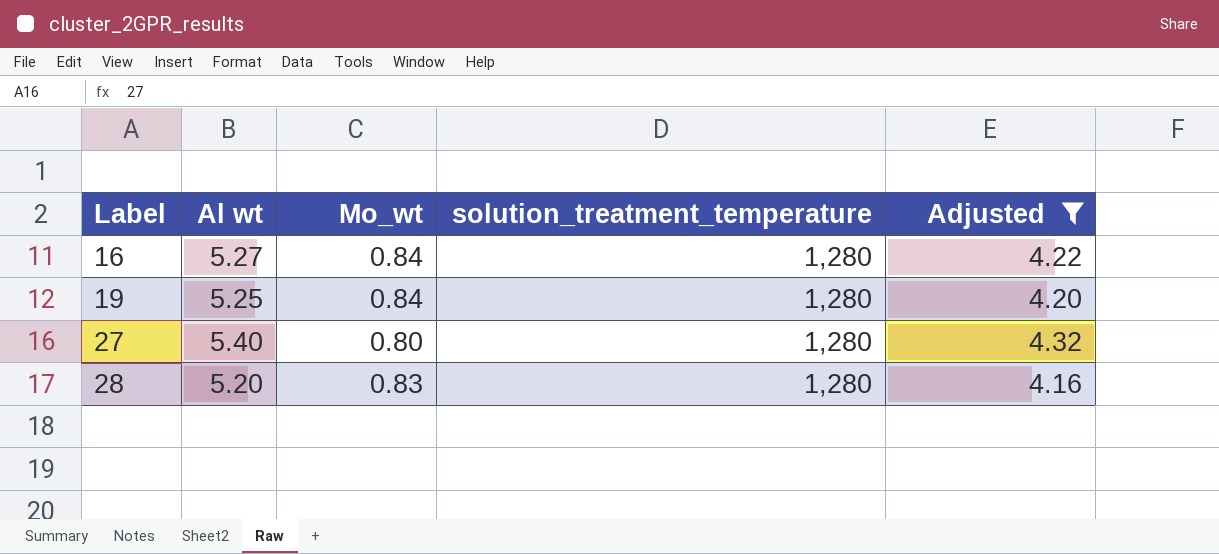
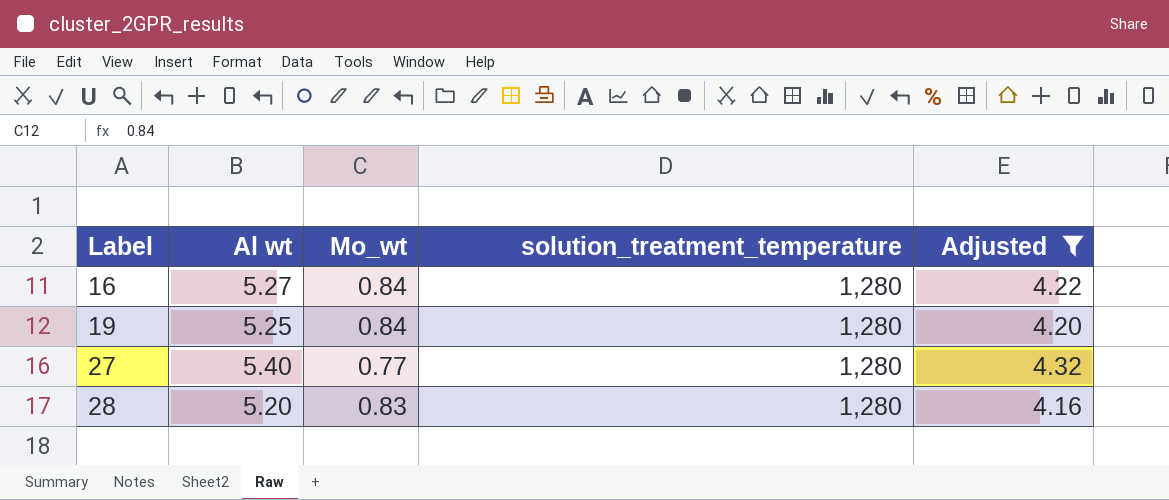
27 | Mo_wt: 0.80 -> 0.77

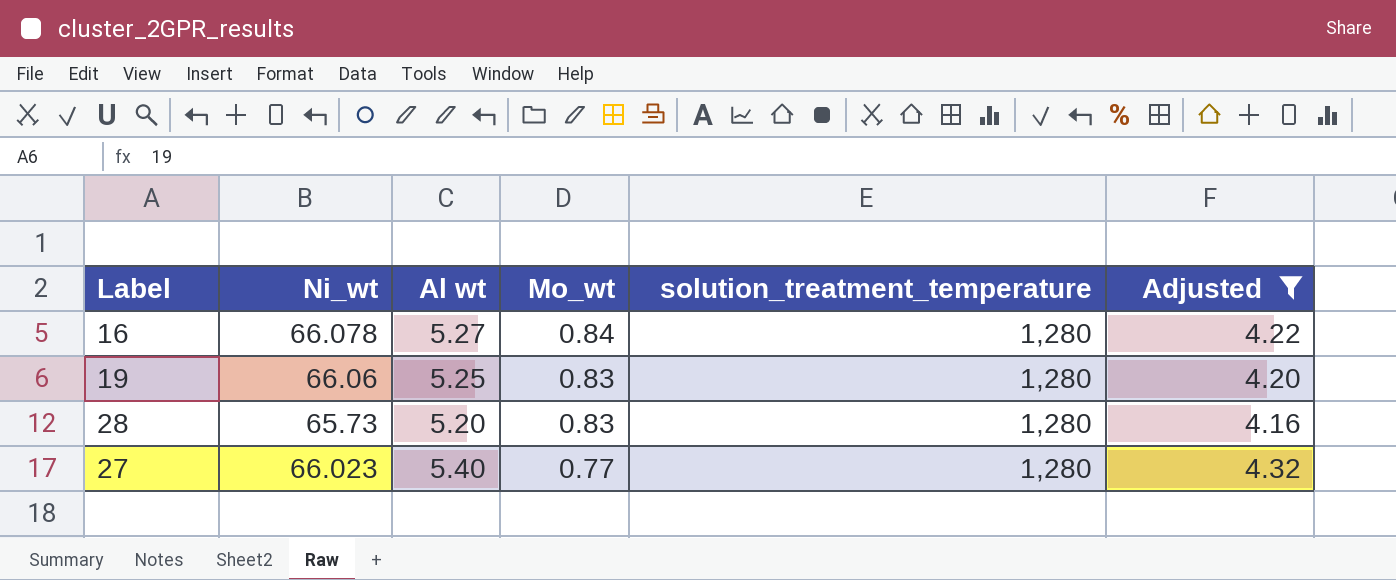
row order: Label ascending -> Mo_wt descending
column Ni_wt | position: none -> 2
19 | Mo_wt: 0.84 -> 0.83

